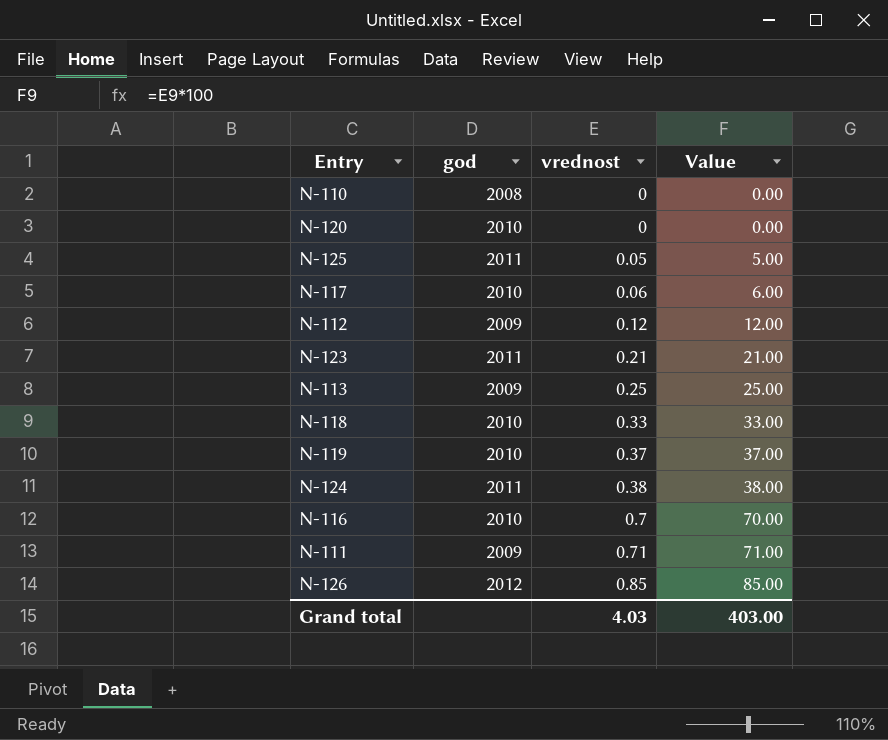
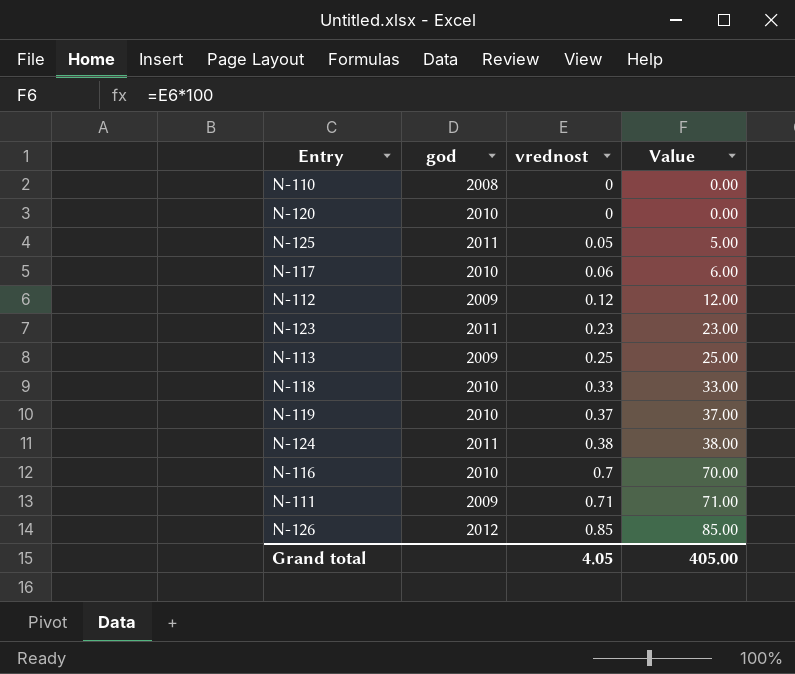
N-123 | vrednost: 0.21 -> 0.23
N-123 | Value: 21.00 -> 23.00
Grand total | vrednost: 4.03 -> 4.05
Grand total | Value: 403.00 -> 405.00

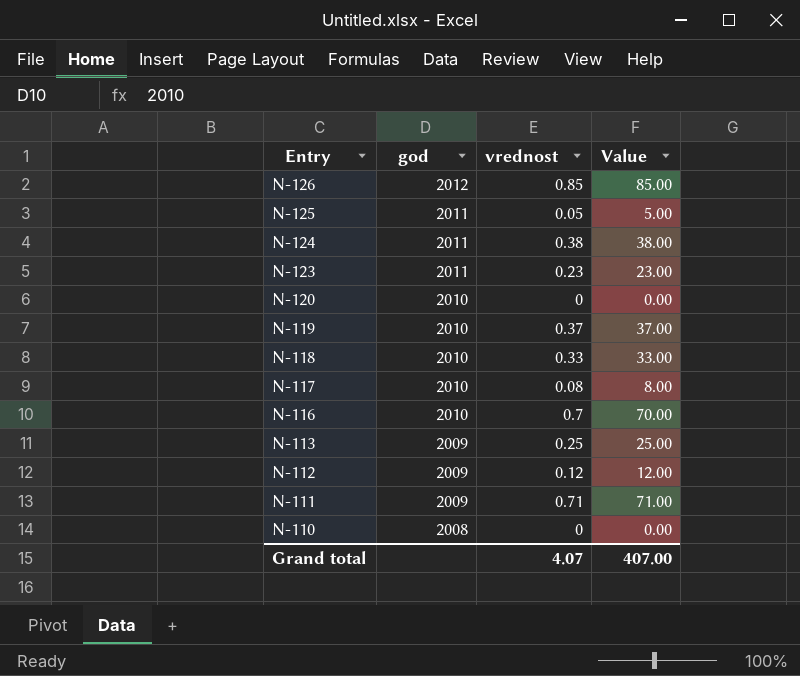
row order: vrednost ascending -> Entry descending
N-117 | vrednost: 0.06 -> 0.08
N-117 | Value: 6.00 -> 8.00
Grand total | vrednost: 4.05 -> 4.07
Grand total | Value: 405.00 -> 407.00

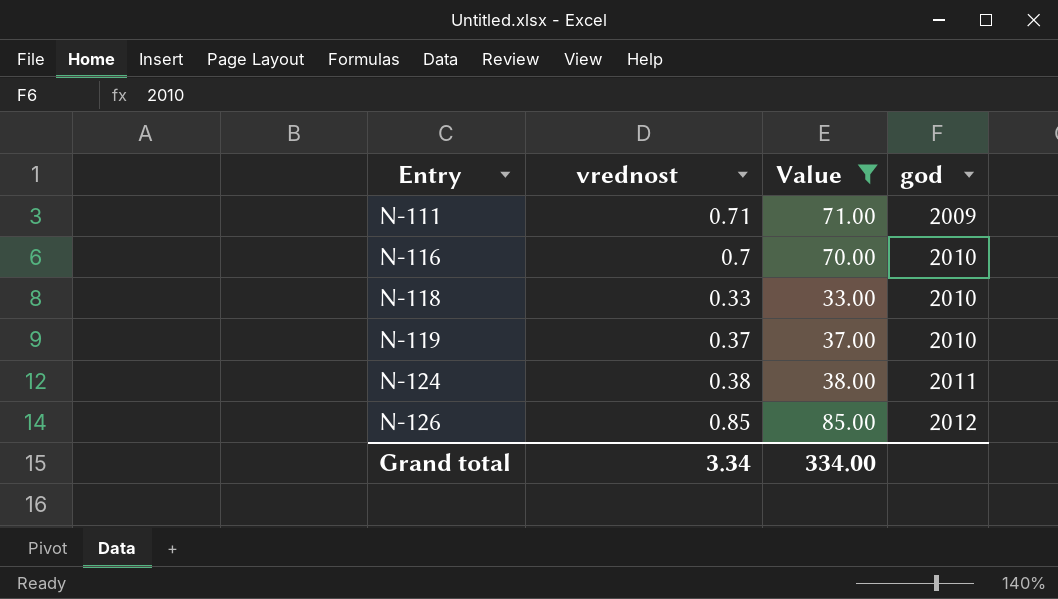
filter: none -> Value >= 33.00
row order: Entry descending -> Entry ascending
column god | position: 2 -> 4
Grand total | vrednost: 4.07 -> 3.34
Grand total | Value: 407.00 -> 334.00

